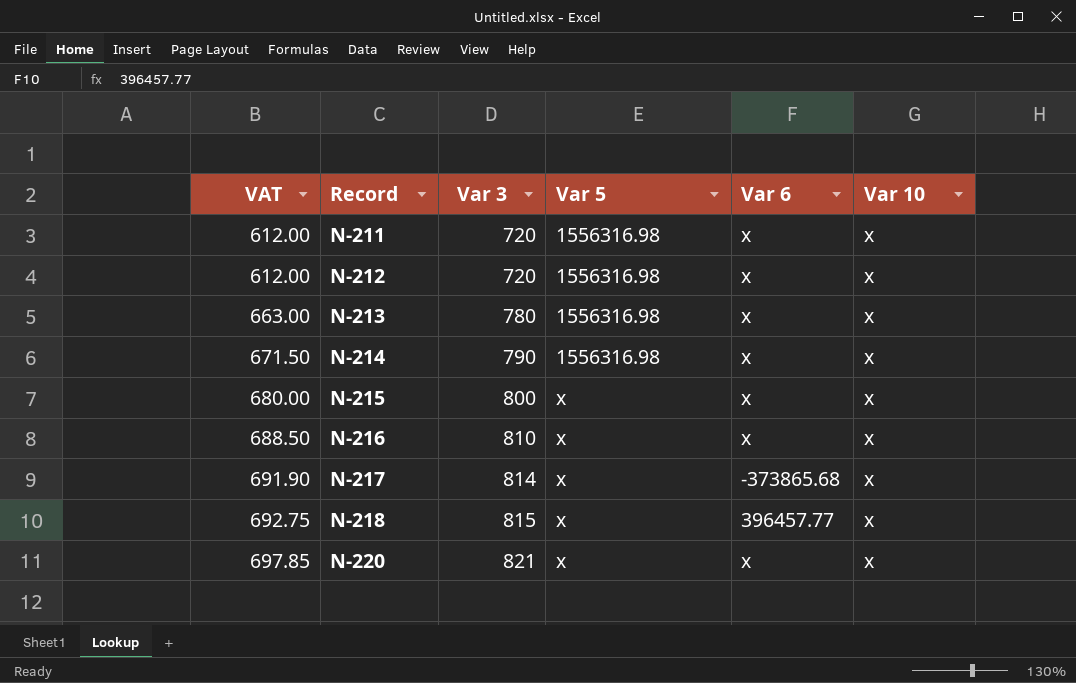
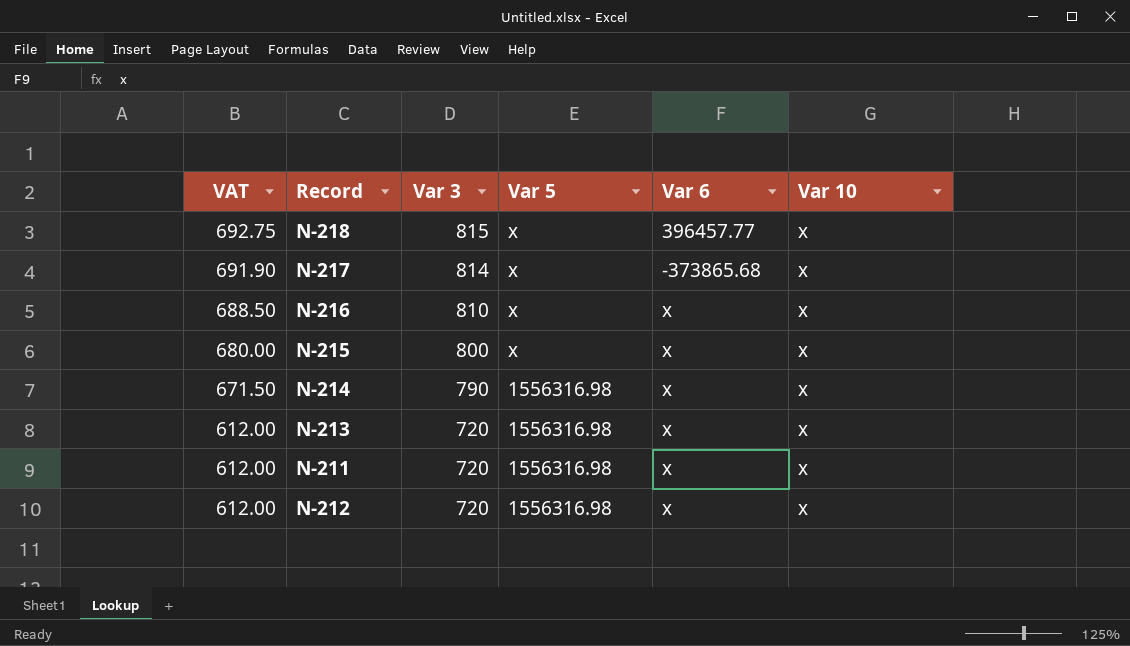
row order: VAT ascending -> VAT descending
row N-220: 697.85 | 821 | х | х | х -> none
N-213 | VAT: 663.00 -> 612.00
N-213 | Var 3: 780 -> 720

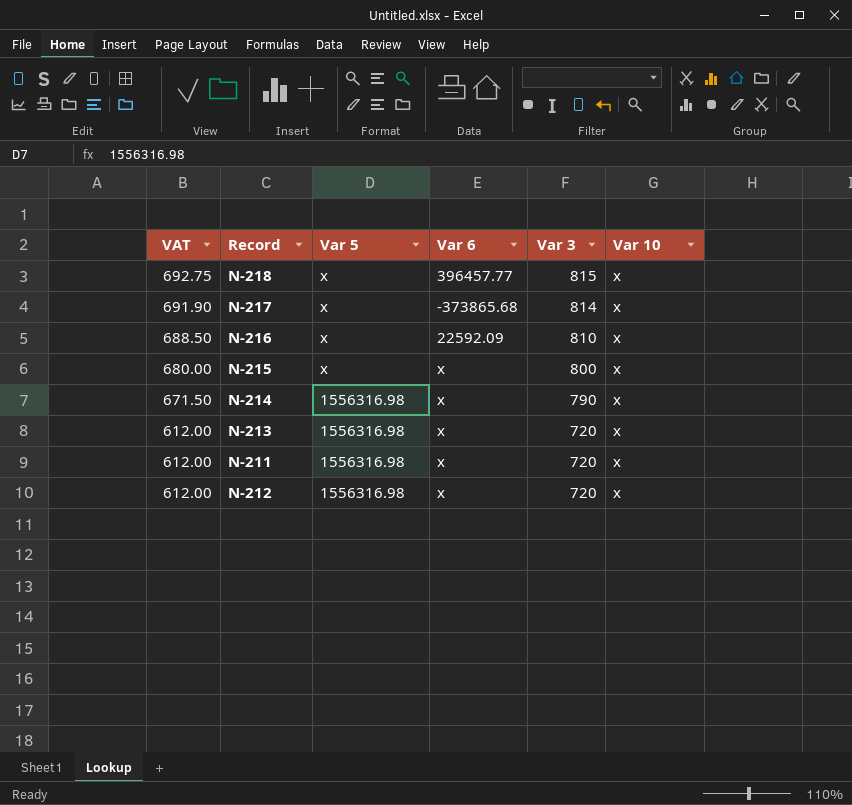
column Var 3 | position: 3 -> 5
N-216 | Var 6: x -> 22592.09

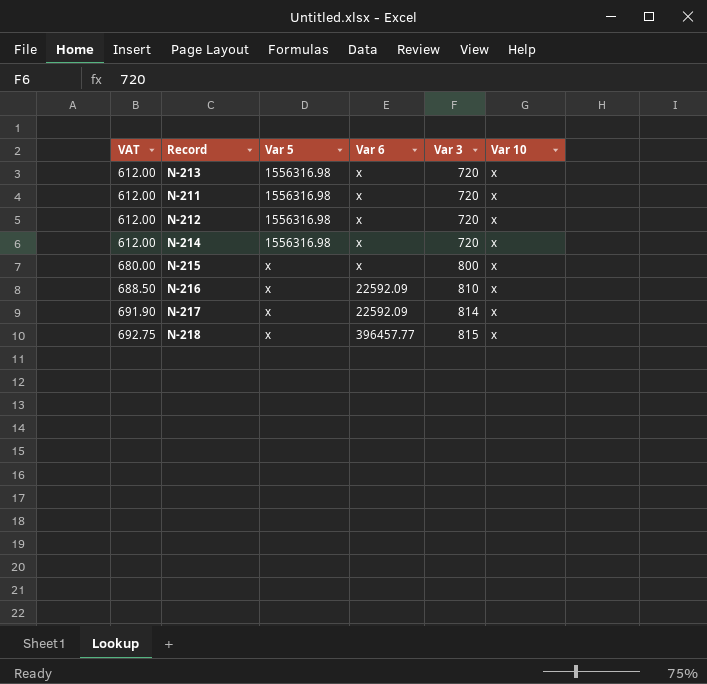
row order: VAT descending -> VAT ascending
N-214 | VAT: 671.50 -> 612.00
N-214 | Var 3: 790 -> 720
N-217 | Var 6: -373865.68 -> 22592.09

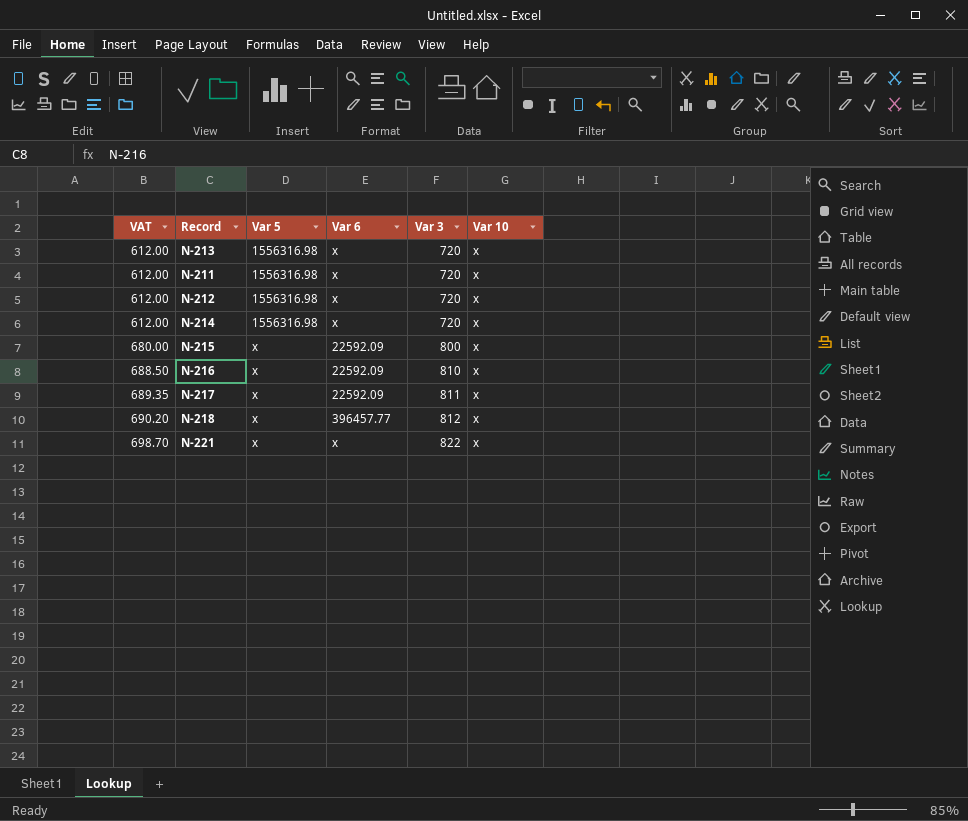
N-215 | Var 6: x -> 22592.09
N-217 | VAT: 691.90 -> 689.35
N-217 | Var 3: 814 -> 811
N-218 | VAT: 692.75 -> 690.20
N-218 | Var 3: 815 -> 812
row N-221: none -> 698.70 | х | х | 822 | х

